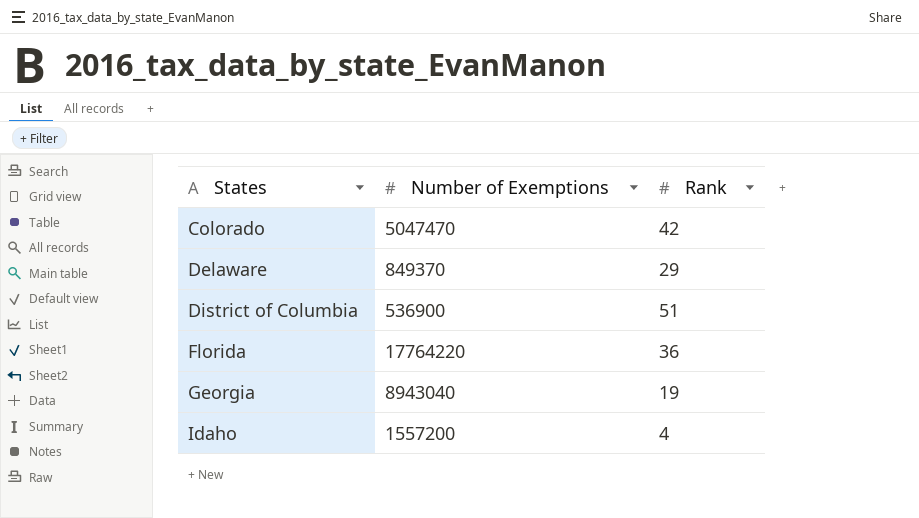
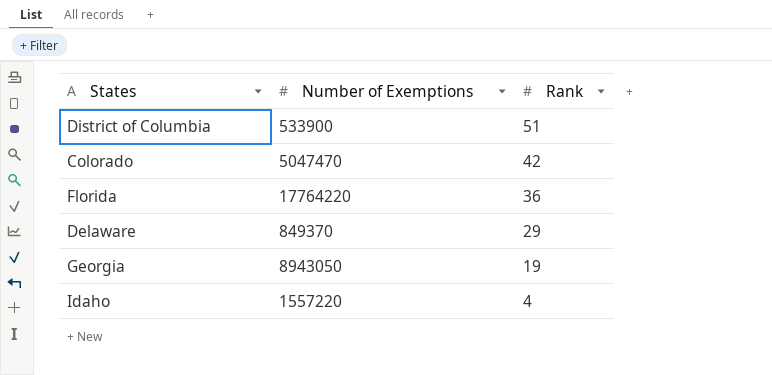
row order: States ascending -> Rank descending
District of Columbia | Number of Exemptions: 536900 -> 533900
Georgia | Number of Exemptions: 8943040 -> 8943050
Idaho | Number of Exemptions: 1557200 -> 1557220

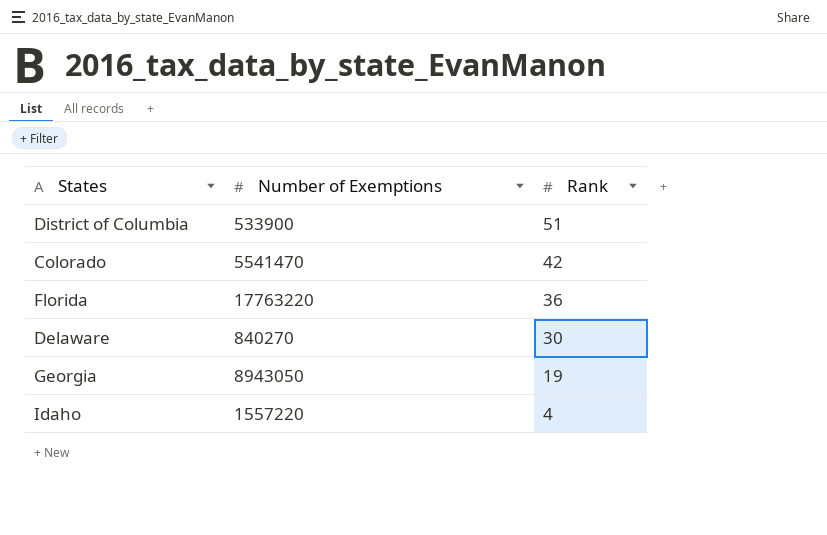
Colorado | Number of Exemptions: 5047470 -> 5541470
Florida | Number of Exemptions: 17764220 -> 17763220
Delaware | Number of Exemptions: 849370 -> 840270
Delaware | Rank: 29 -> 30

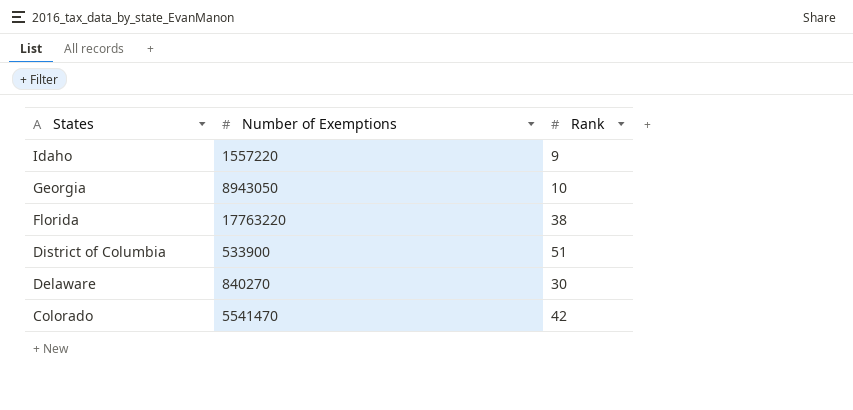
row order: Rank descending -> States descending
Idaho | Rank: 4 -> 9
Georgia | Rank: 19 -> 10
Florida | Rank: 36 -> 38

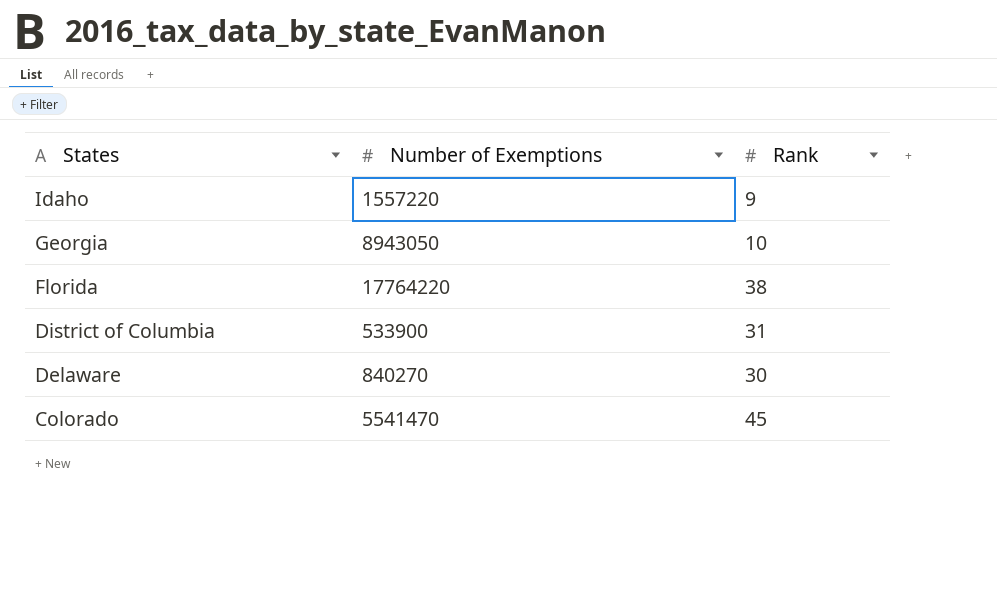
Florida | Number of Exemptions: 17763220 -> 17764220
District of Columbia | Rank: 51 -> 31
Colorado | Rank: 42 -> 45

